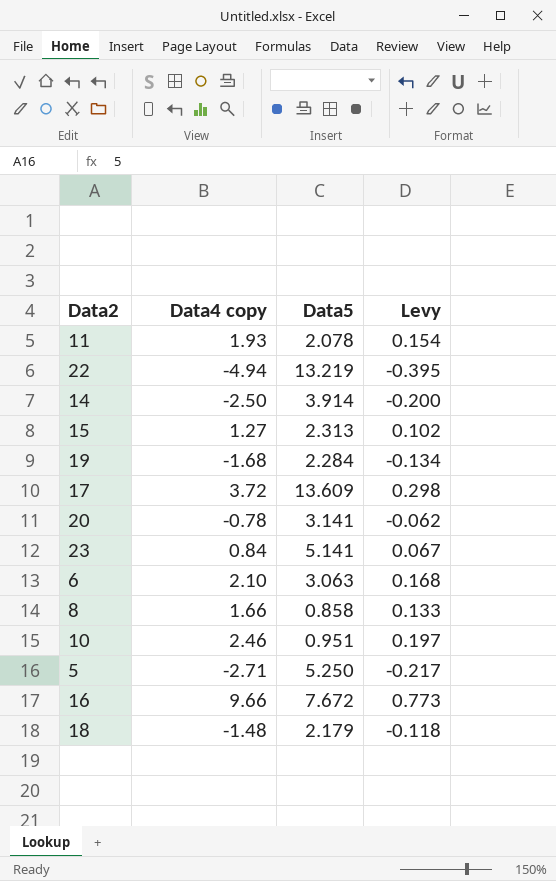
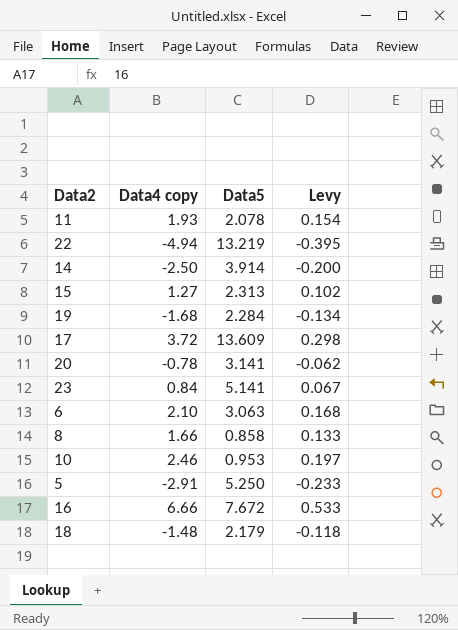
10 | Data5: 0.951 -> 0.953
5 | Data4 copy: -2.71 -> -2.91
5 | Levy: -0.217 -> -0.233
16 | Data4 copy: 9.66 -> 6.66
16 | Levy: 0.773 -> 0.533

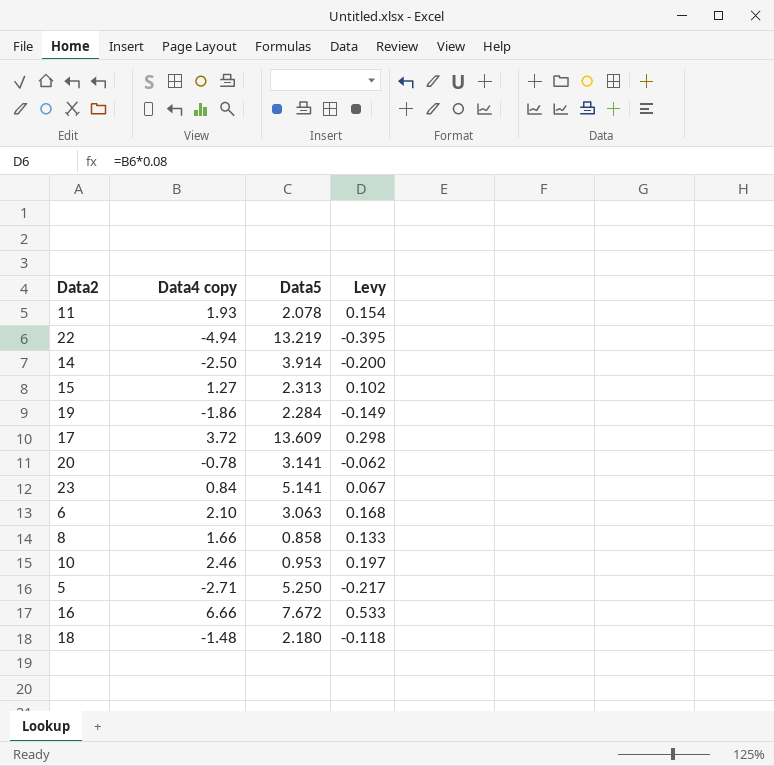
19 | Data4 copy: -1.68 -> -1.86
19 | Levy: -0.134 -> -0.149
5 | Data4 copy: -2.91 -> -2.71
5 | Levy: -0.233 -> -0.217
18 | Data5: 2.179 -> 2.180

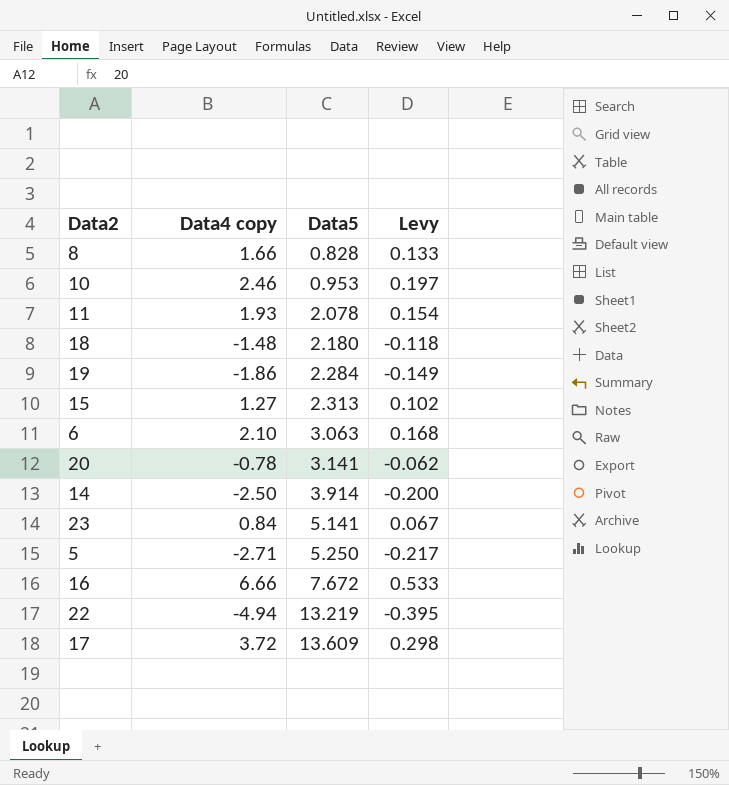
row order: none -> Data5 ascending
8 | Data5: 0.858 -> 0.828

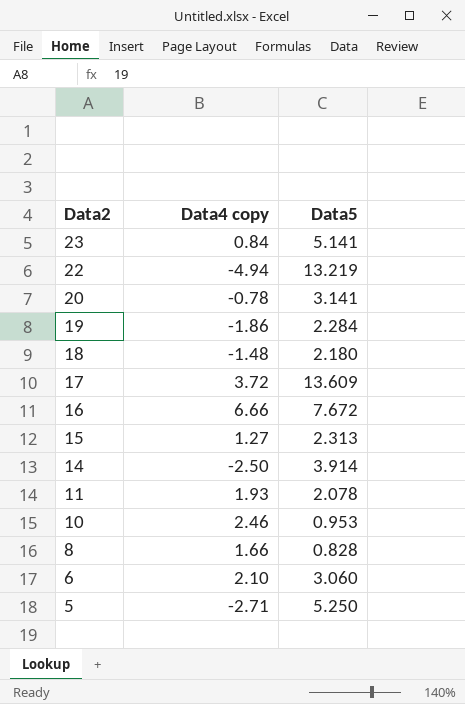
row order: Data5 ascending -> Data2 descending
column Levy | formula: [Data4 copy] * 0.08 -> none
6 | Data5: 3.063 -> 3.060

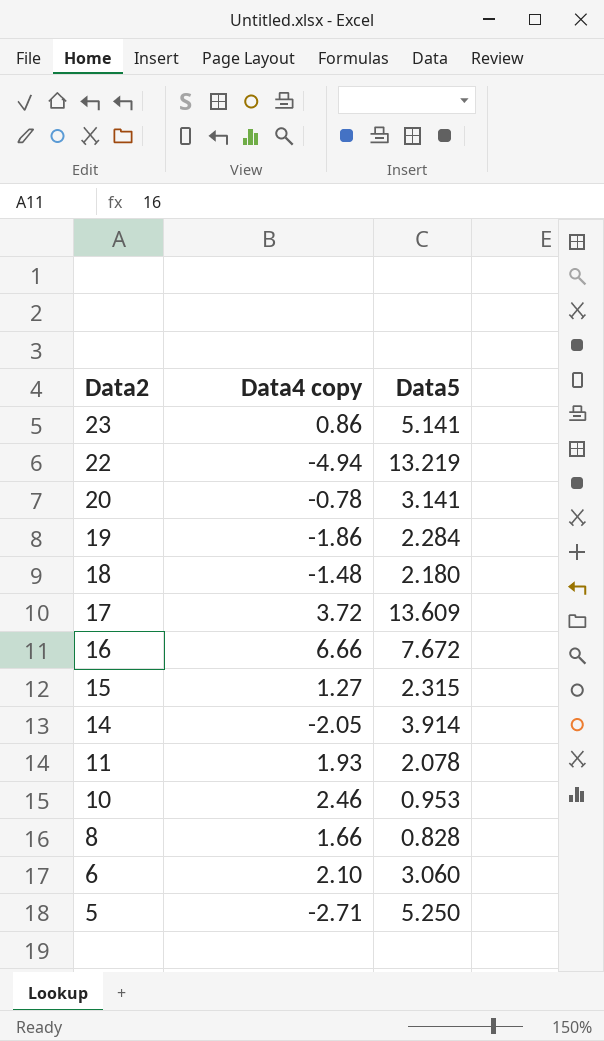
23 | Data4 copy: 0.84 -> 0.86
15 | Data5: 2.313 -> 2.315
14 | Data4 copy: -2.50 -> -2.05

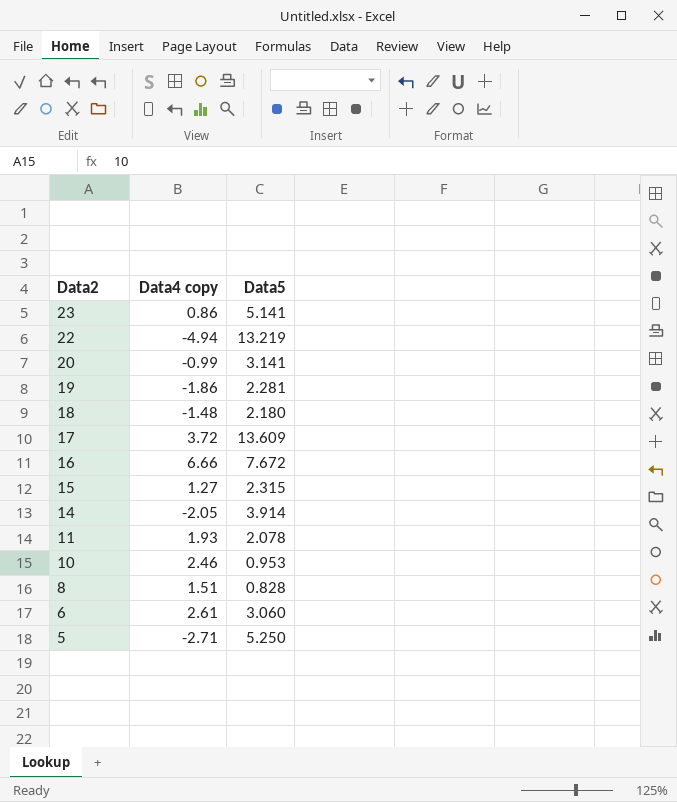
20 | Data4 copy: -0.78 -> -0.99
19 | Data5: 2.284 -> 2.281
8 | Data4 copy: 1.66 -> 1.51
6 | Data4 copy: 2.10 -> 2.61

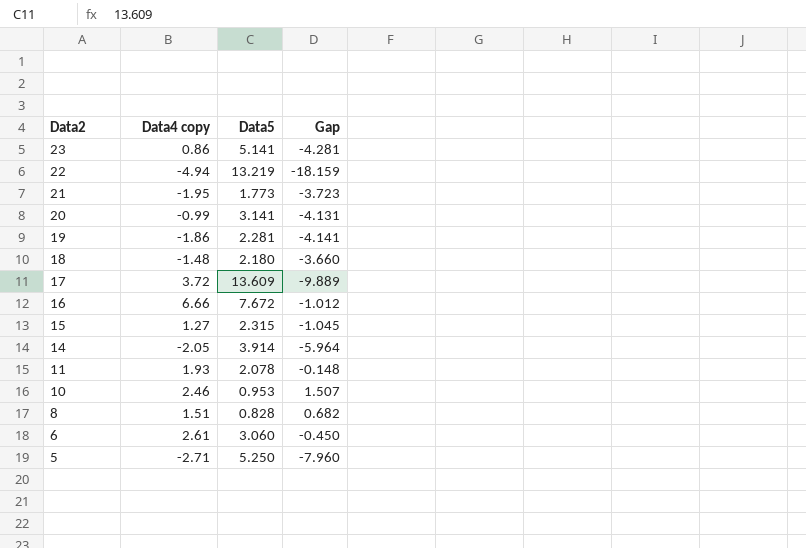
column Gap | formula: none -> [Data4 copy] - [Data5]
row 21: none -> -1.95 | 1.773 | -3.723

